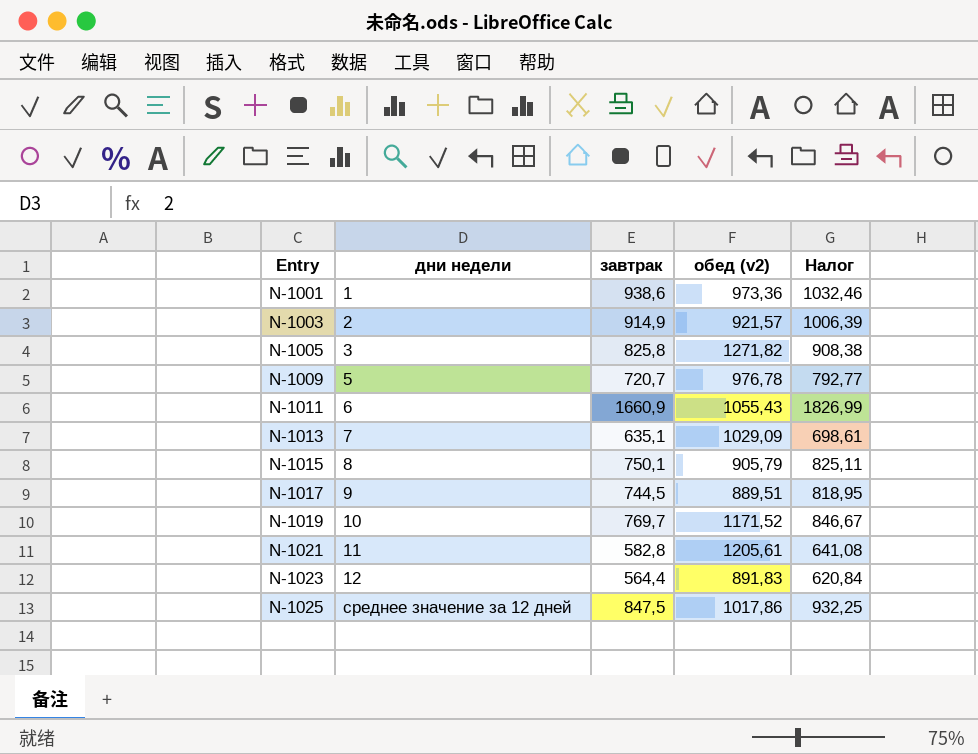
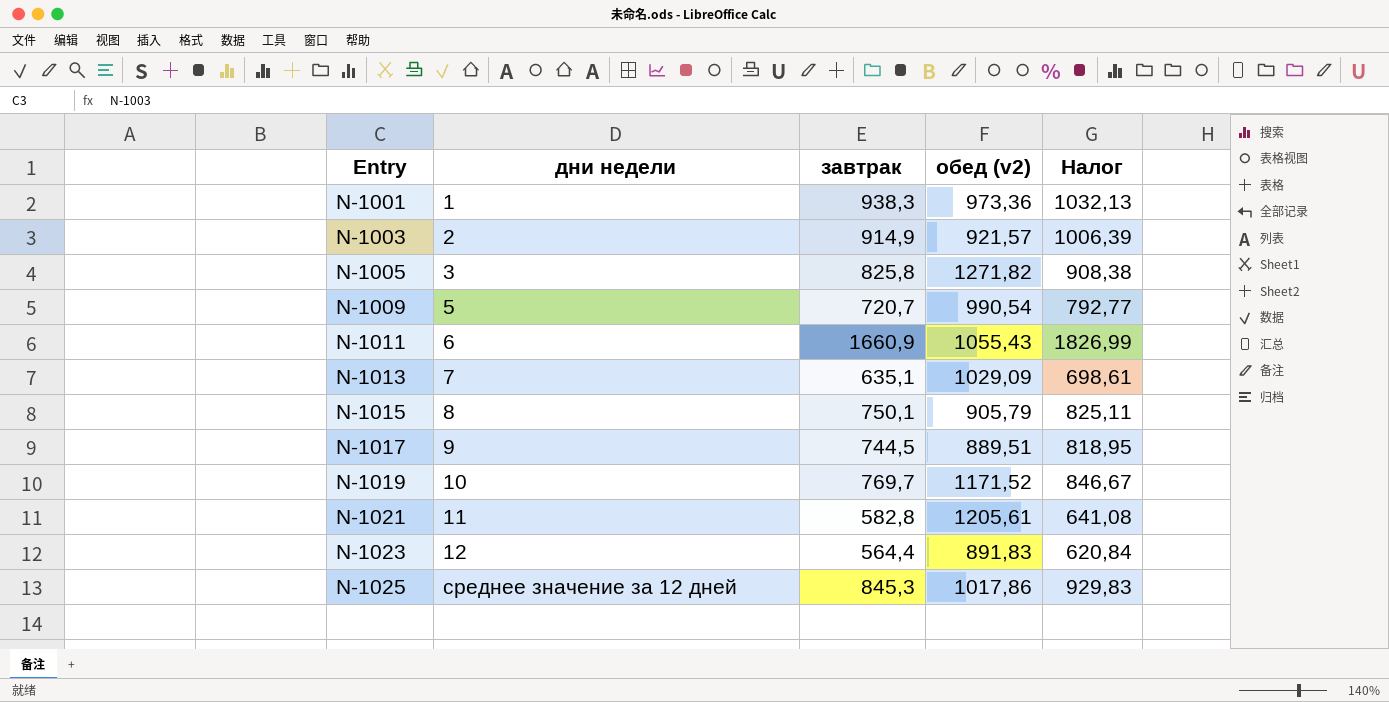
N-1001 | завтрак: 938,6 -> 938,3
N-1001 | Налог: 1032,46 -> 1032,13
N-1009 | обед (v2): 976,78 -> 990,54
N-1025 | завтрак: 847,5 -> 845,3
N-1025 | Налог: 932,25 -> 929,83

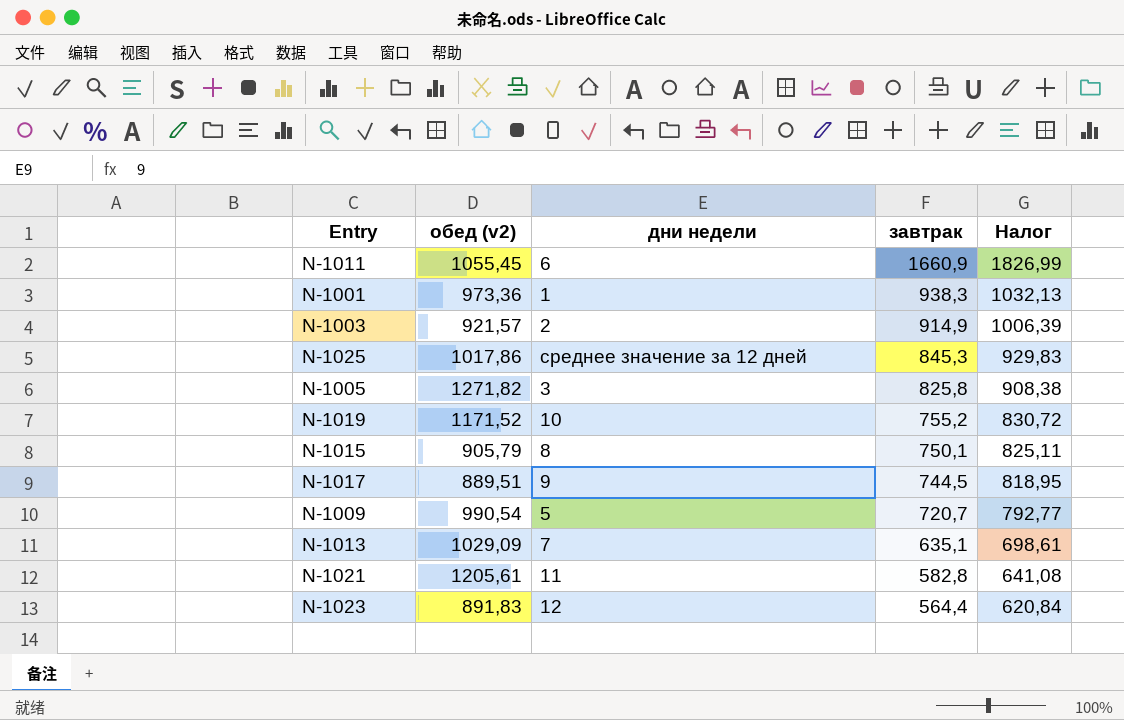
row order: Entry ascending -> завтрак descending
column обед (v2) | position: 4 -> 2
N-1011 | обед (v2): 1055,43 -> 1055,45
N-1019 | завтрак: 769,7 -> 755,2
N-1019 | Налог: 846,67 -> 830,72

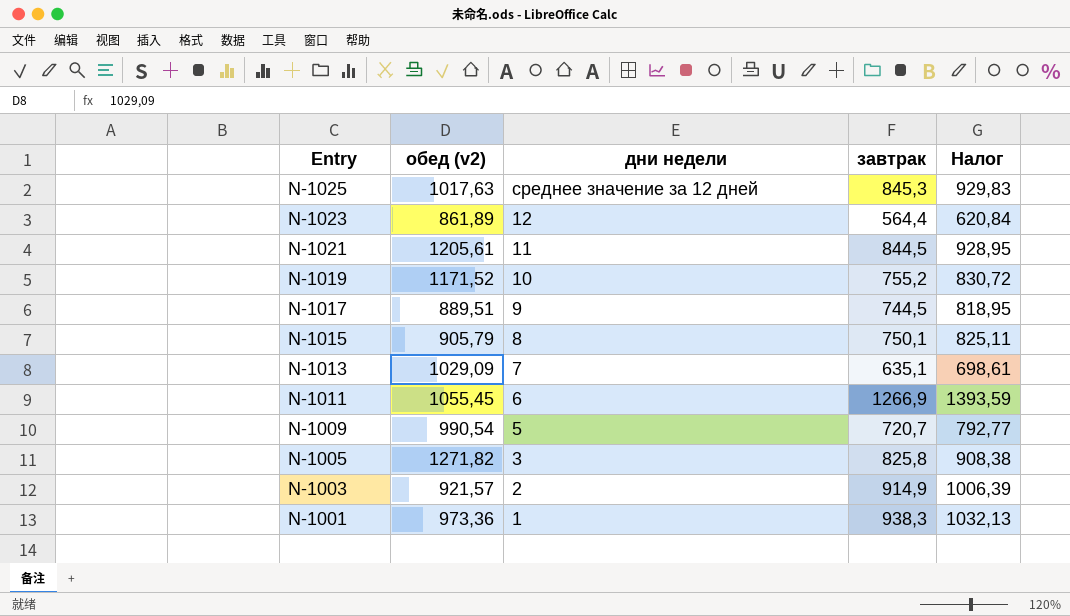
row order: завтрак descending -> Entry descending
N-1025 | обед (v2): 1017,86 -> 1017,63
N-1023 | обед (v2): 891,83 -> 861,89
N-1021 | завтрак: 582,8 -> 844,5
N-1021 | Налог: 641,08 -> 928,95
N-1011 | завтрак: 1660,9 -> 1266,9
N-1011 | Налог: 1826,99 -> 1393,59

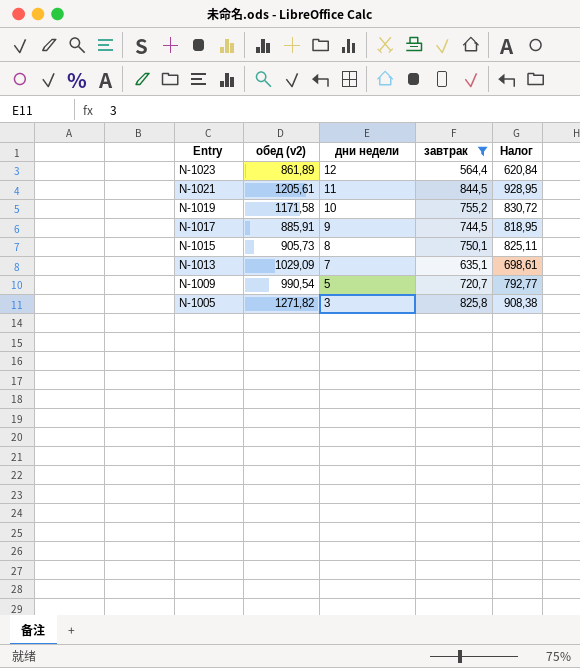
filter: none -> завтрак <= 844,5
N-1019 | обед (v2): 1171,52 -> 1171,58
N-1017 | обед (v2): 889,51 -> 885,91
N-1015 | обед (v2): 905,79 -> 905,73

